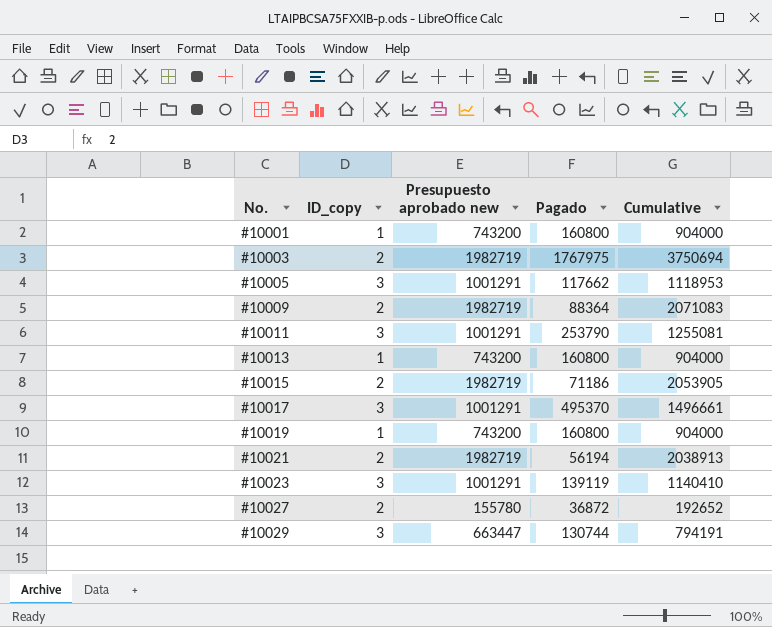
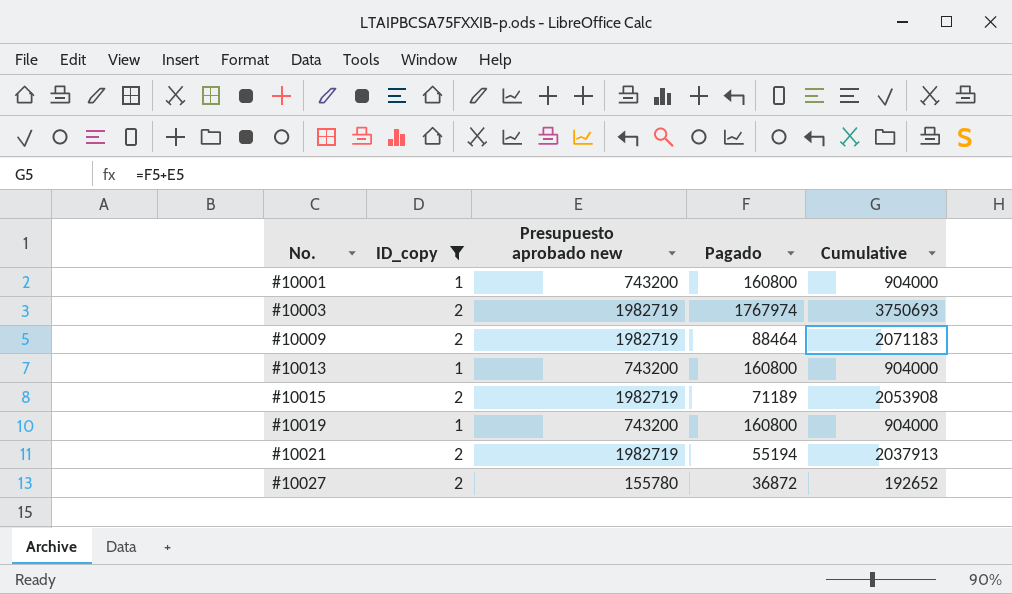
filter: none -> ID_copy != 3
#10003 | Pagado: 1767975 -> 1767974
#10003 | Cumulative: 3750694 -> 3750693
#10009 | Pagado: 88364 -> 88464
#10009 | Cumulative: 2071083 -> 2071183
#10015 | Pagado: 71186 -> 71189
#10015 | Cumulative: 2053905 -> 2053908
#10021 | Pagado: 56194 -> 55194
#10021 | Cumulative: 2038913 -> 2037913

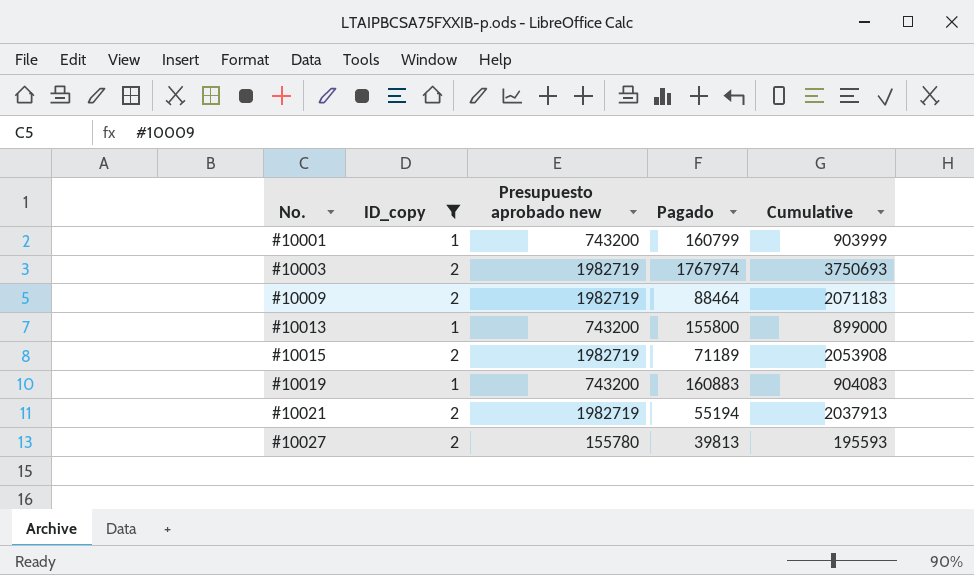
#10001 | Pagado: 160800 -> 160799
#10001 | Cumulative: 904000 -> 903999
#10013 | Pagado: 160800 -> 155800
#10013 | Cumulative: 904000 -> 899000
#10019 | Pagado: 160800 -> 160883
#10019 | Cumulative: 904000 -> 904083
#10027 | Pagado: 36872 -> 39813
#10027 | Cumulative: 192652 -> 195593

